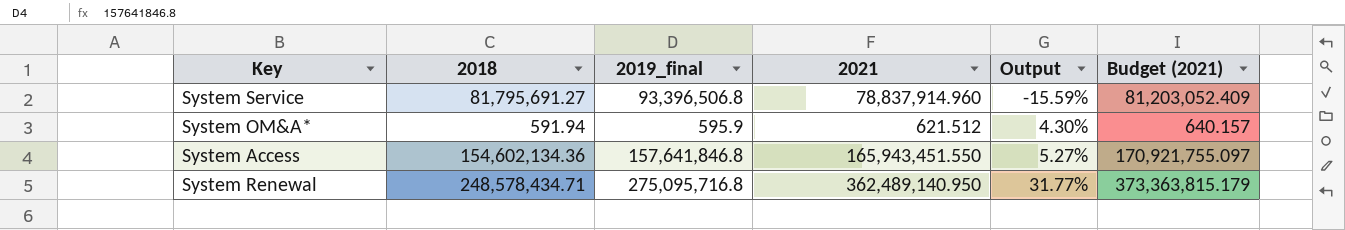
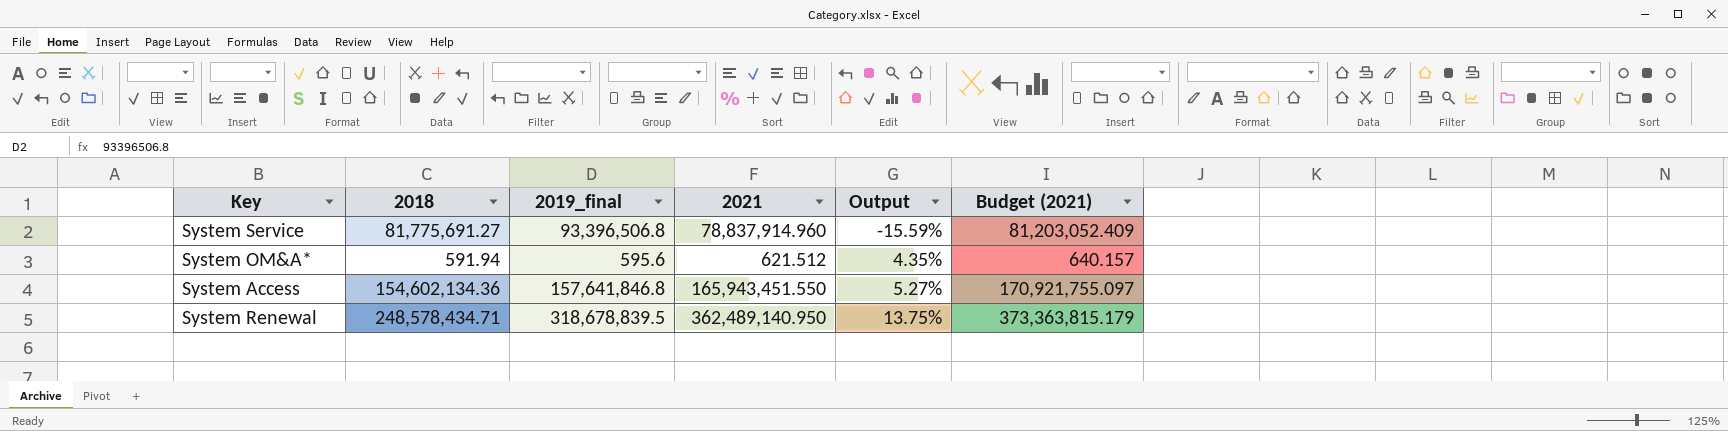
System Service | 2018: 81,795,691.27 -> 81,775,691.27
System OM&A* | 2019_final: 595.9 -> 595.6
System OM&A* | Output: 4.30% -> 4.35%
System Renewal | 2019_final: 275,095,716.8 -> 318,678,839.5
System Renewal | Output: 31.77% -> 13.75%

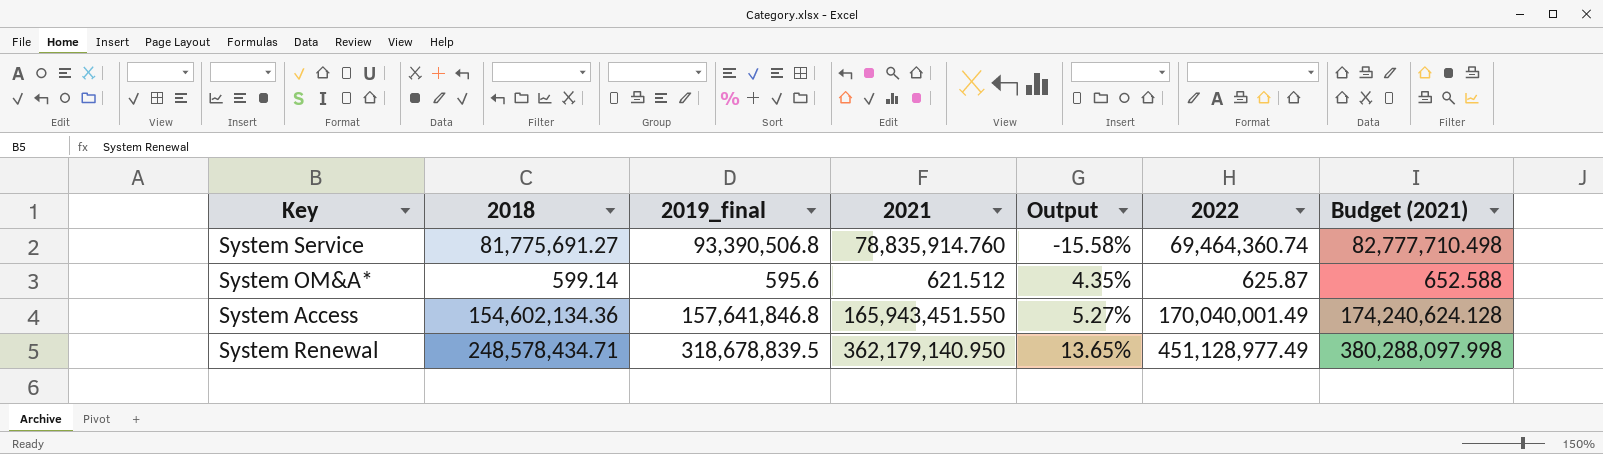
column 2022 | position: none -> 6
column Budget (2021) | formula: [2021] * 1.03 -> [2021] * 1.05
System Service | 2019_final: 93,396,506.8 -> 93,390,506.8
System Service | 2021: 78,837,914.960 -> 78,835,914.760
System Service | Output: -15.59% -> -15.58%
System OM&A* | 2018: 591.94 -> 599.14
System Renewal | 2021: 362,489,140.950 -> 362,179,140.950
System Renewal | Output: 13.75% -> 13.65%

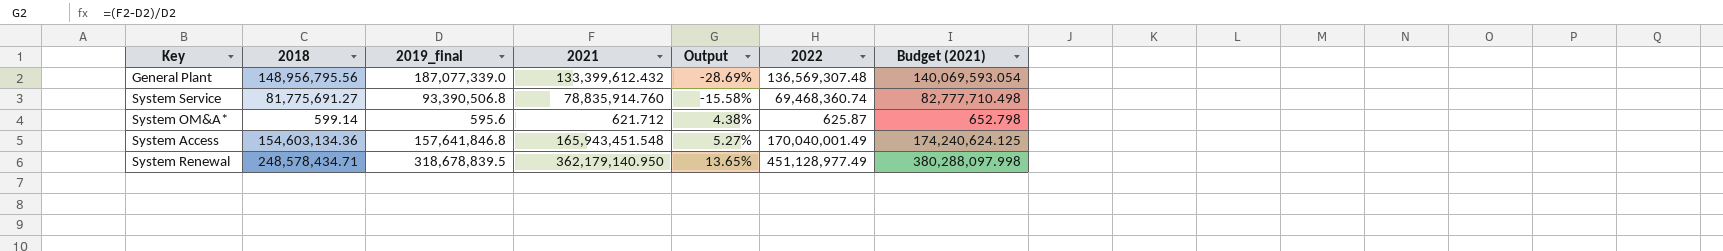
row General Plant: none -> 148,956,795.56 | 187,077,339.0 | 133,399,612.432 | -28.69% | 136,569,307.48 | 140,069,593.054
System Service | 2022: 69,464,360.74 -> 69,468,360.74
System OM&A* | 2021: 621.512 -> 621.712
System OM&A* | Output: 4.35% -> 4.38%
System OM&A* | Budget (2021): 652.588 -> 652.798
System Access | 2018: 154,602,134.36 -> 154,603,134.36
System Access | 2021: 165,943,451.550 -> 165,943,451.548
System Access | Budget (2021): 174,240,624.128 -> 174,240,624.125

